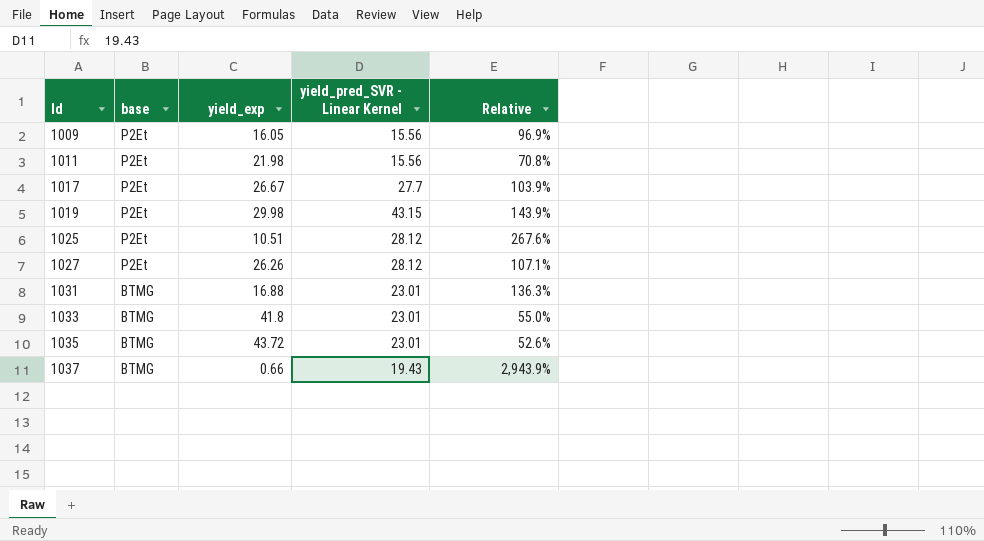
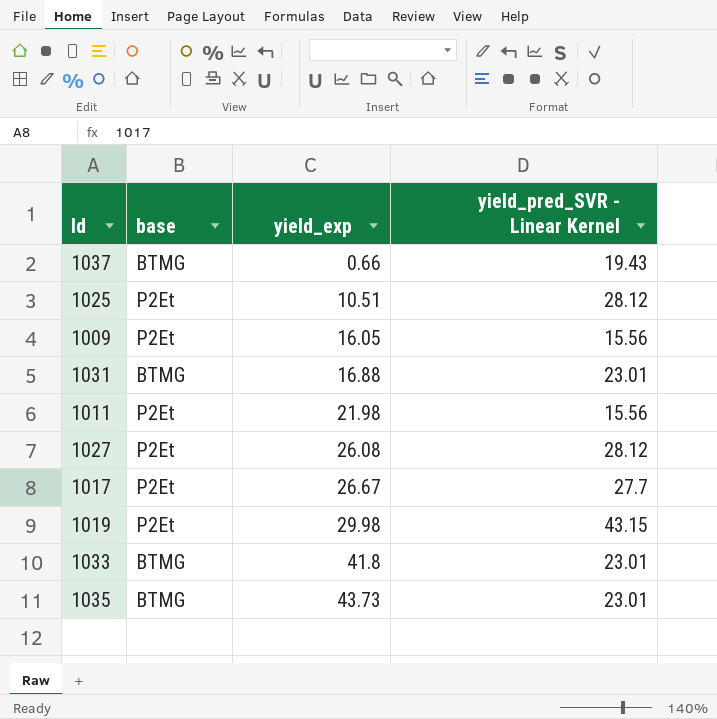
row order: Id ascending -> yield_exp ascending
column Relative | formula: [yield_pred_SVR - Linear Kernel] / [yield_exp] -> none
1027 | yield_exp: 26.26 -> 26.08
1035 | yield_exp: 43.72 -> 43.73

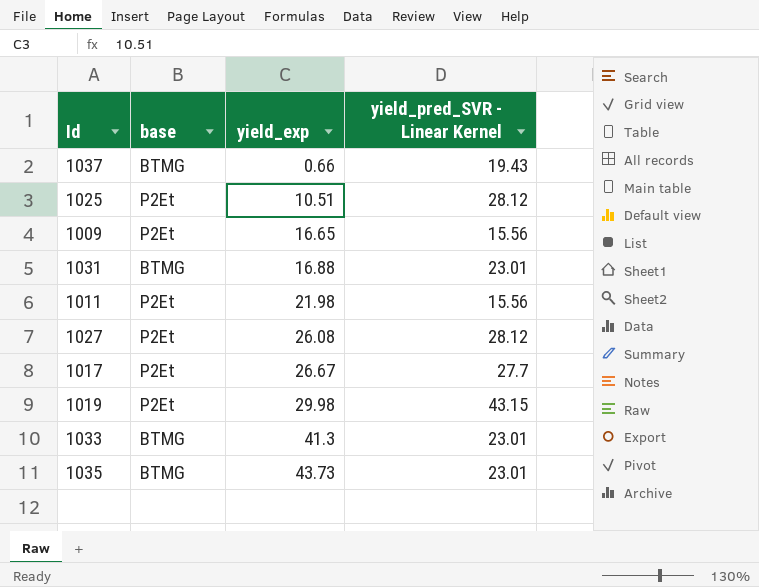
1009 | yield_exp: 16.05 -> 16.65
1033 | yield_exp: 41.8 -> 41.3

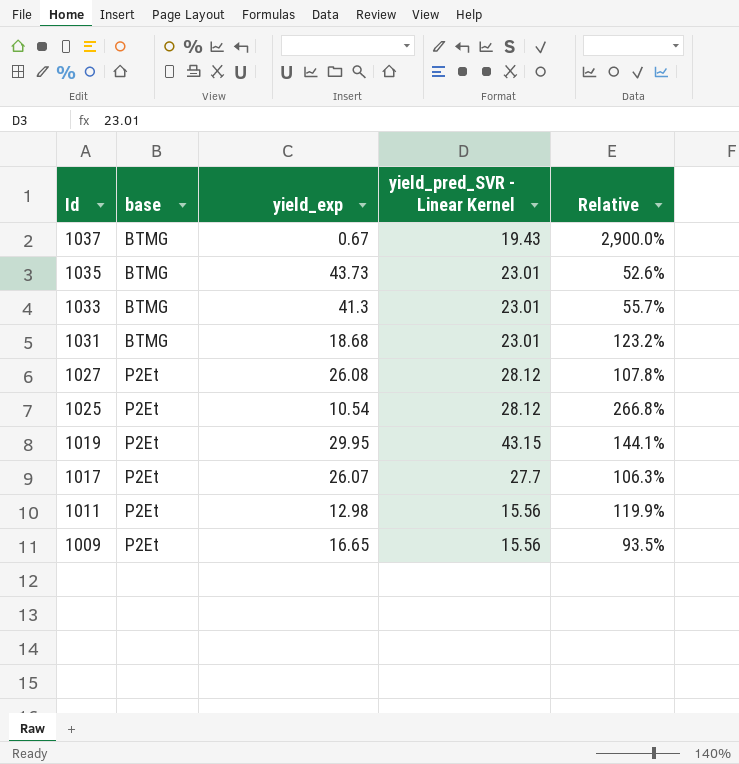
row order: yield_exp ascending -> Id descending
column Relative | formula: none -> [yield_pred_SVR - Linear Kernel] / [yield_exp]
1037 | yield_exp: 0.66 -> 0.67
1031 | yield_exp: 16.88 -> 18.68
1025 | yield_exp: 10.51 -> 10.54
1019 | yield_exp: 29.98 -> 29.95
1017 | yield_exp: 26.67 -> 26.07
1011 | yield_exp: 21.98 -> 12.98

